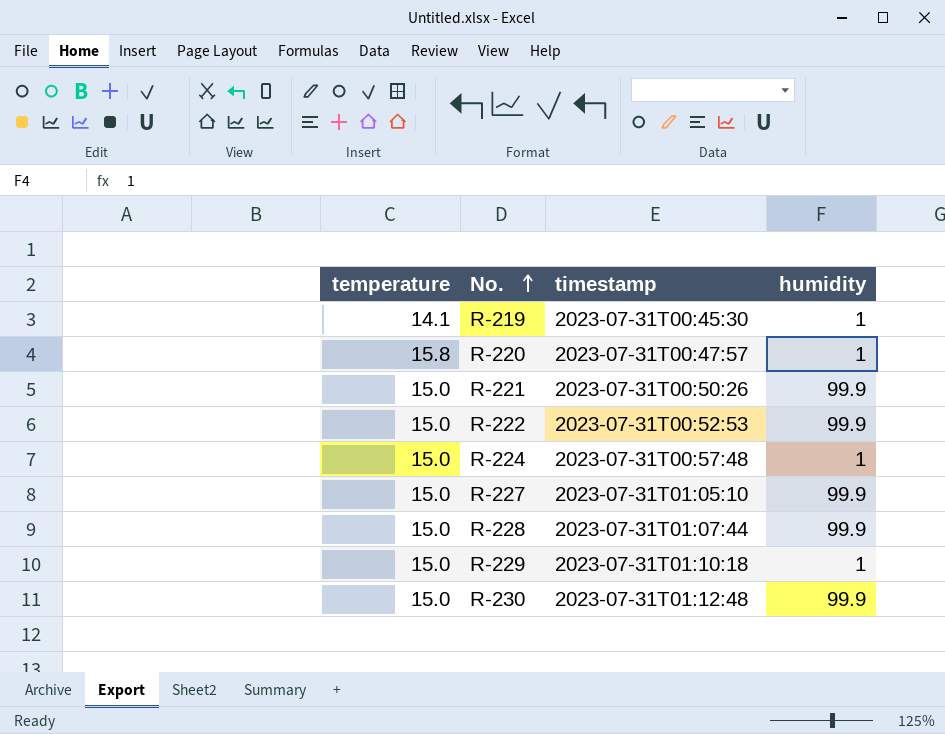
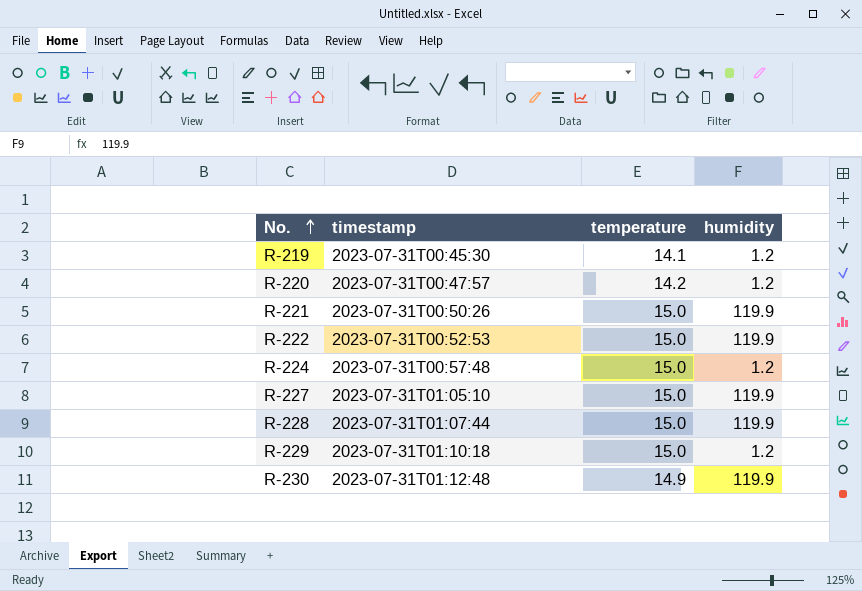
column temperature | position: 1 -> 3
R-219 | humidity: 1 -> 1.2
R-220 | temperature: 15.8 -> 14.2
R-220 | humidity: 1 -> 1.2
R-221 | humidity: 99.9 -> 119.9
R-222 | humidity: 99.9 -> 119.9
R-224 | humidity: 1 -> 1.2
R-227 | humidity: 99.9 -> 119.9
R-228 | humidity: 99.9 -> 119.9
R-229 | humidity: 1 -> 1.2
R-230 | temperature: 15.0 -> 14.9
R-230 | humidity: 99.9 -> 119.9

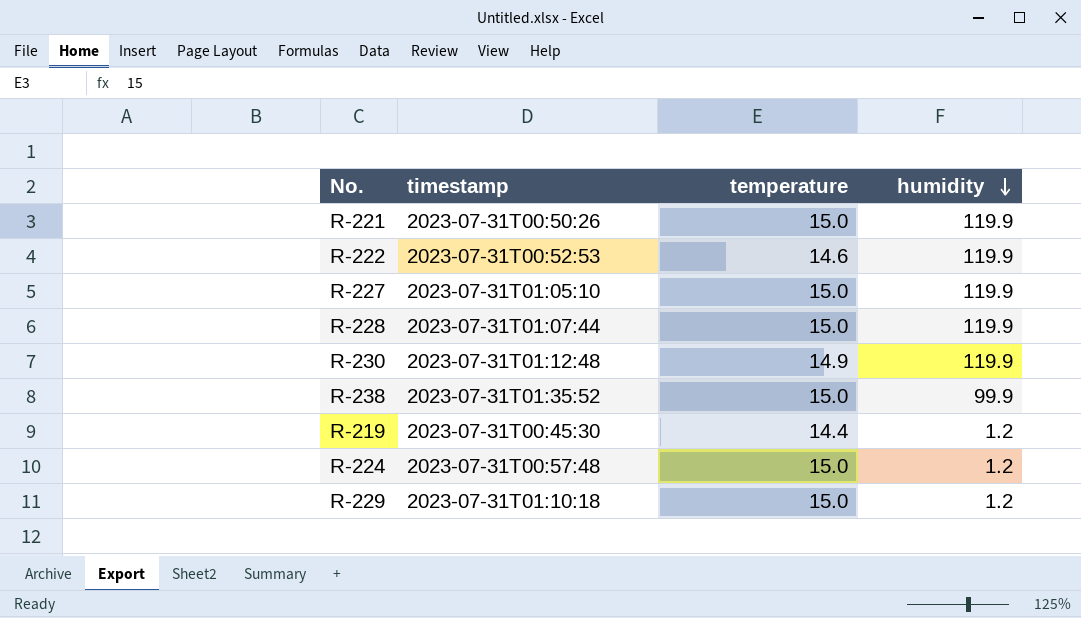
row order: No. ascending -> humidity descending
row R-220: 2023-07-31T00:47:57 | 14.2 | 1.2 -> none
R-222 | temperature: 15.0 -> 14.6
row R-238: none -> 2023-07-31T01:35:52 | 15.0 | 99.9
R-219 | temperature: 14.1 -> 14.4

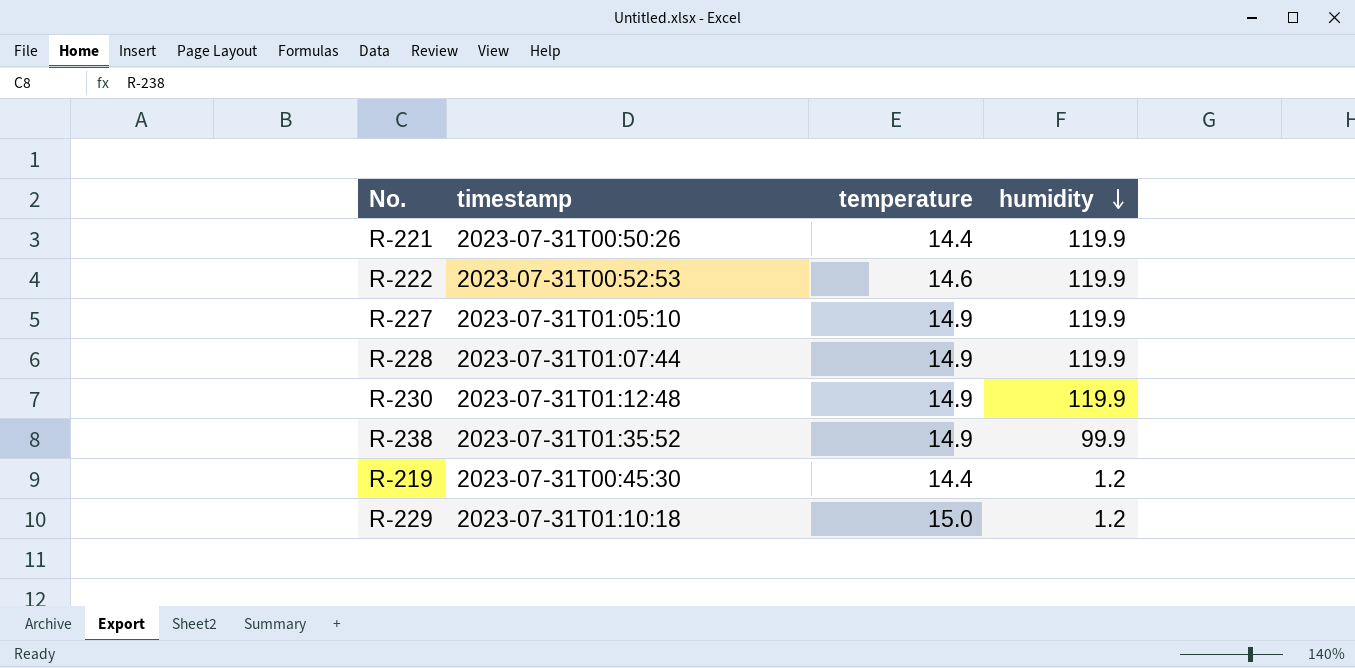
row R-224: 2023-07-31T00:57:48 | 15.0 | 1.2 -> none
R-221 | temperature: 15.0 -> 14.4
R-227 | temperature: 15.0 -> 14.9
R-228 | temperature: 15.0 -> 14.9
R-238 | temperature: 15.0 -> 14.9

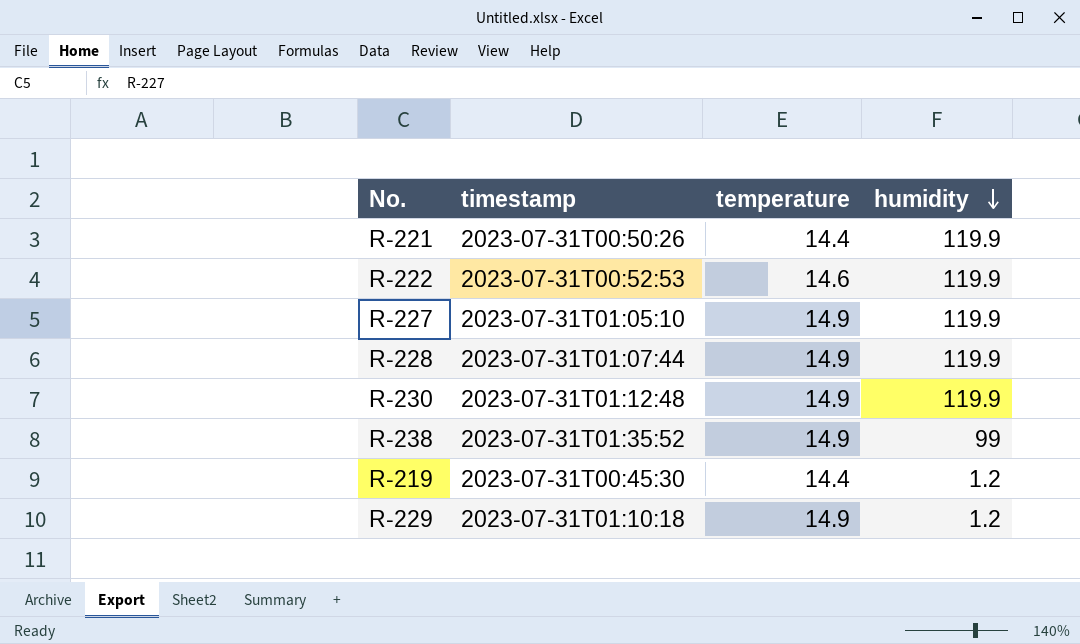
R-238 | humidity: 99.9 -> 99
R-229 | temperature: 15.0 -> 14.9

